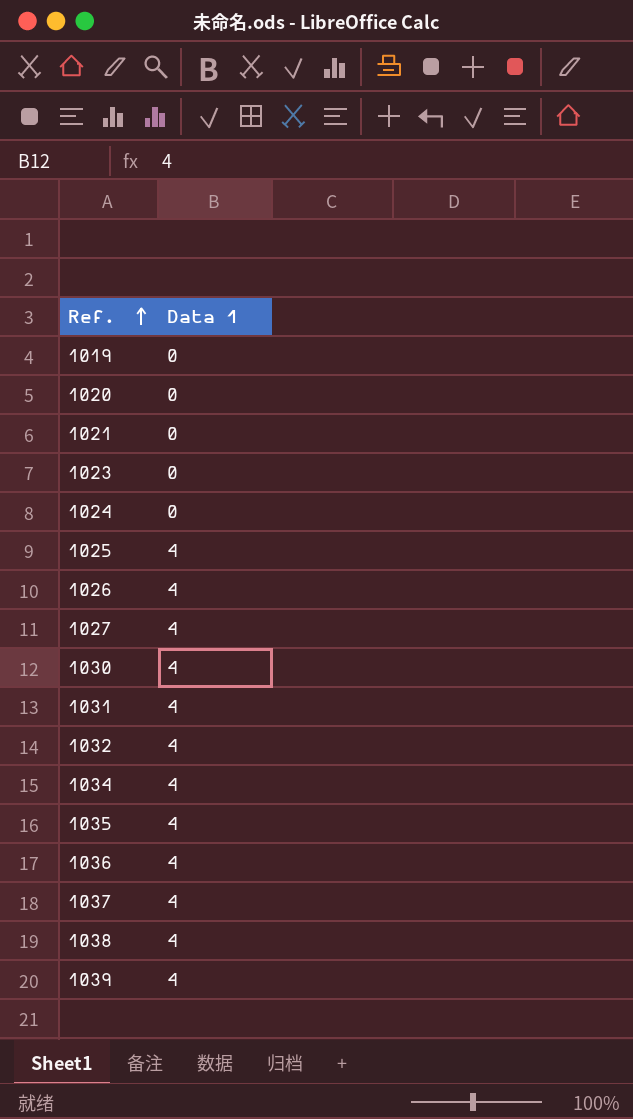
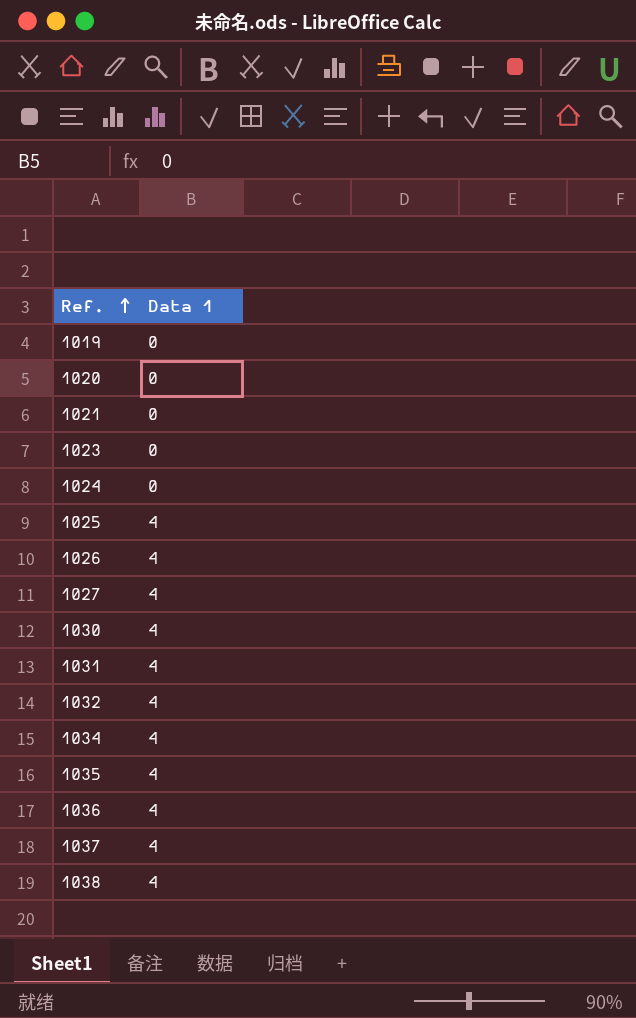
row 1039: 4 -> none

